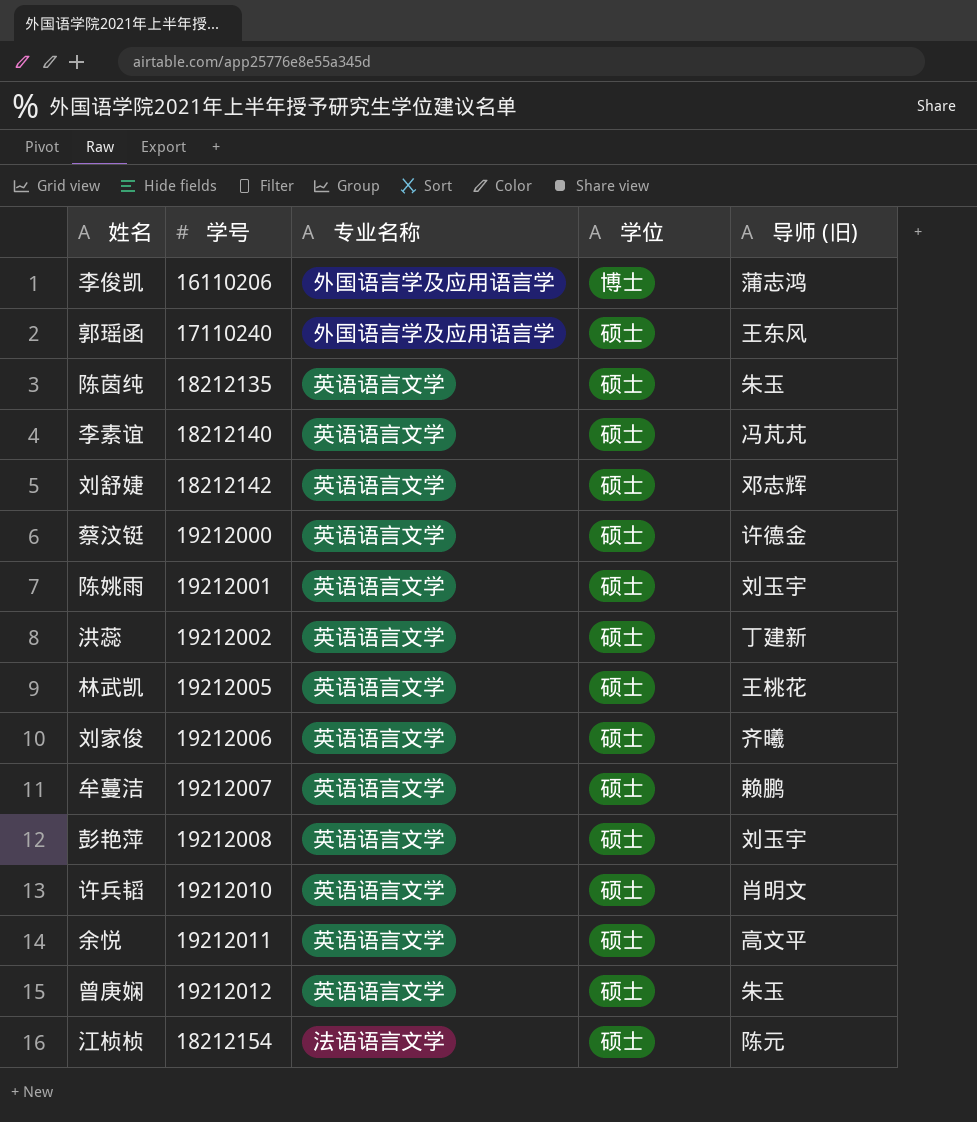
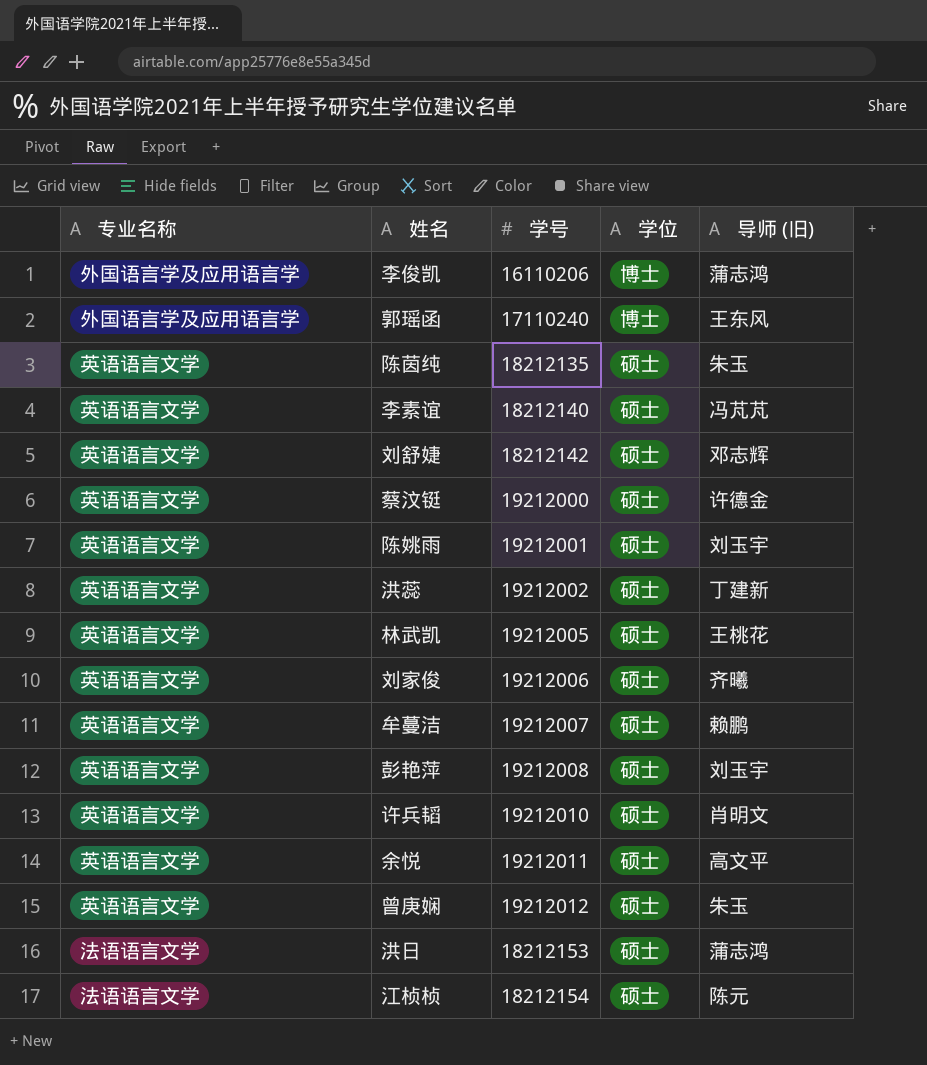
column 专业名称 | position: 3 -> 1
郭瑶函 | 学位: 硕士 -> 博士
row 洪日: none -> 法语语言文学 | 18212153 | 硕士 | 蒲志鸿

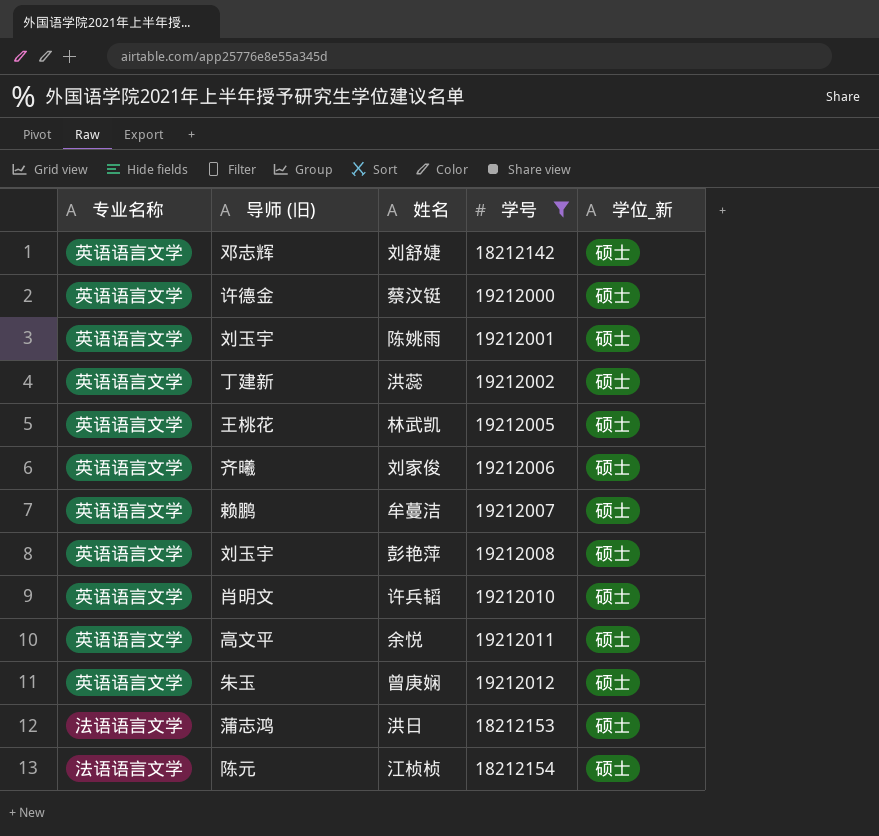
filter: none -> 学号 >= 18212142
column 导师 (旧) | position: 5 -> 2
column name: 学位 -> 学位_新

